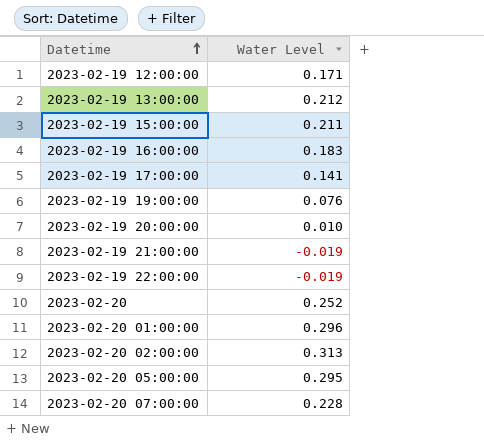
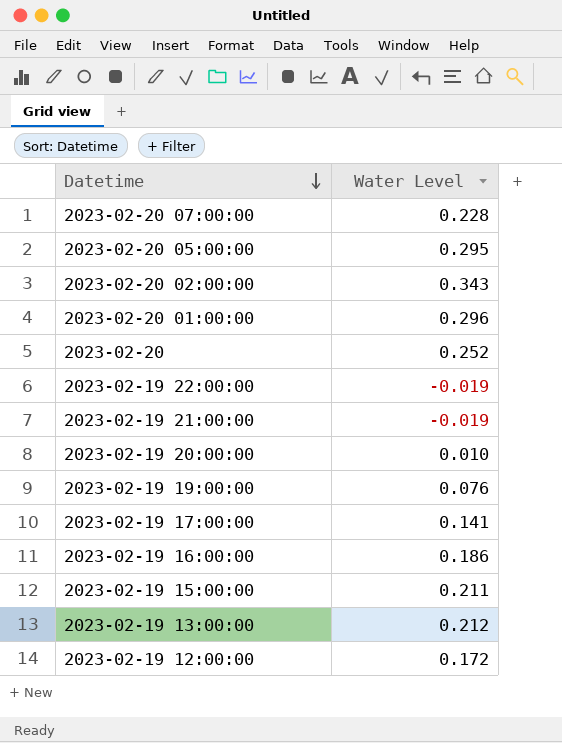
row order: Datetime ascending -> Datetime descending
2023-02-20 02:00:00 | Water Level: 0.313 -> 0.343
2023-02-19 16:00:00 | Water Level: 0.183 -> 0.186
2023-02-19 12:00:00 | Water Level: 0.171 -> 0.172

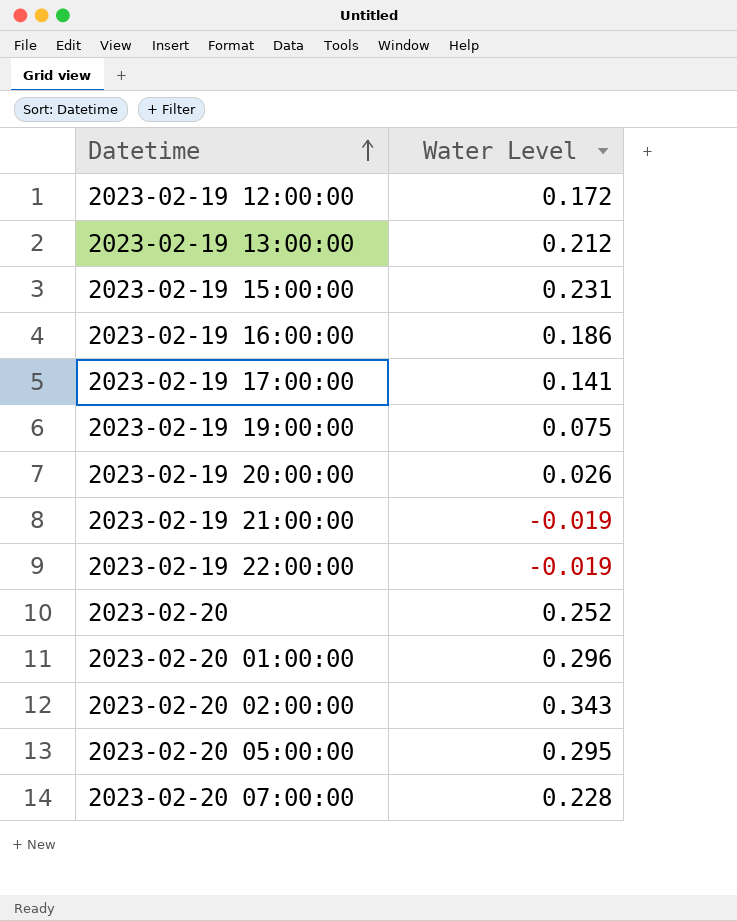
row order: Datetime descending -> Datetime ascending
2023-02-19 15:00:00 | Water Level: 0.211 -> 0.231
2023-02-19 19:00:00 | Water Level: 0.076 -> 0.075
2023-02-19 20:00:00 | Water Level: 0.010 -> 0.026

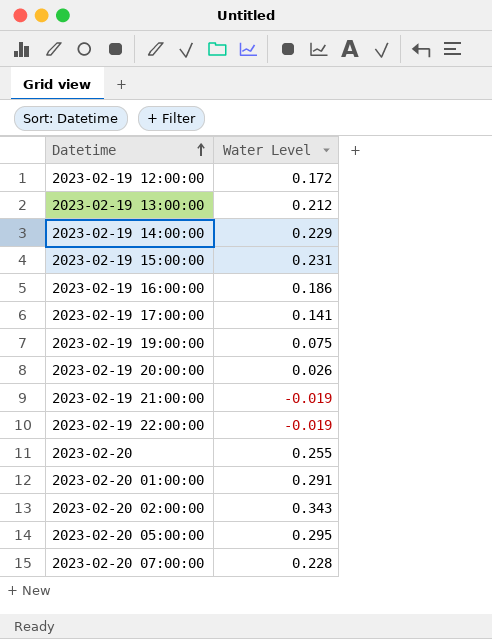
row 2023-02-19 14:00:00: none -> 0.229
2023-02-20 | Water Level: 0.252 -> 0.255
2023-02-20 01:00:00 | Water Level: 0.296 -> 0.291

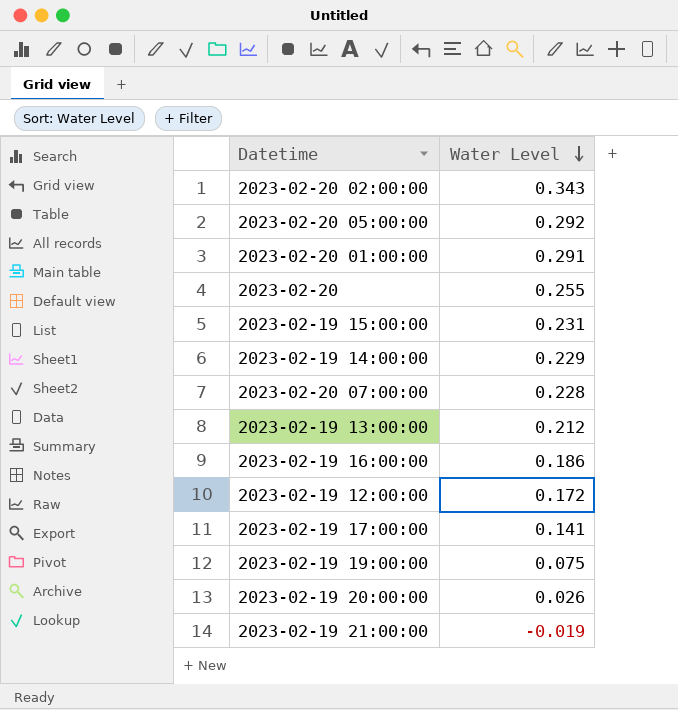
row order: Datetime ascending -> Water Level descending
row 2023-02-19 22:00:00: -0.019 -> none
2023-02-20 05:00:00 | Water Level: 0.295 -> 0.292

